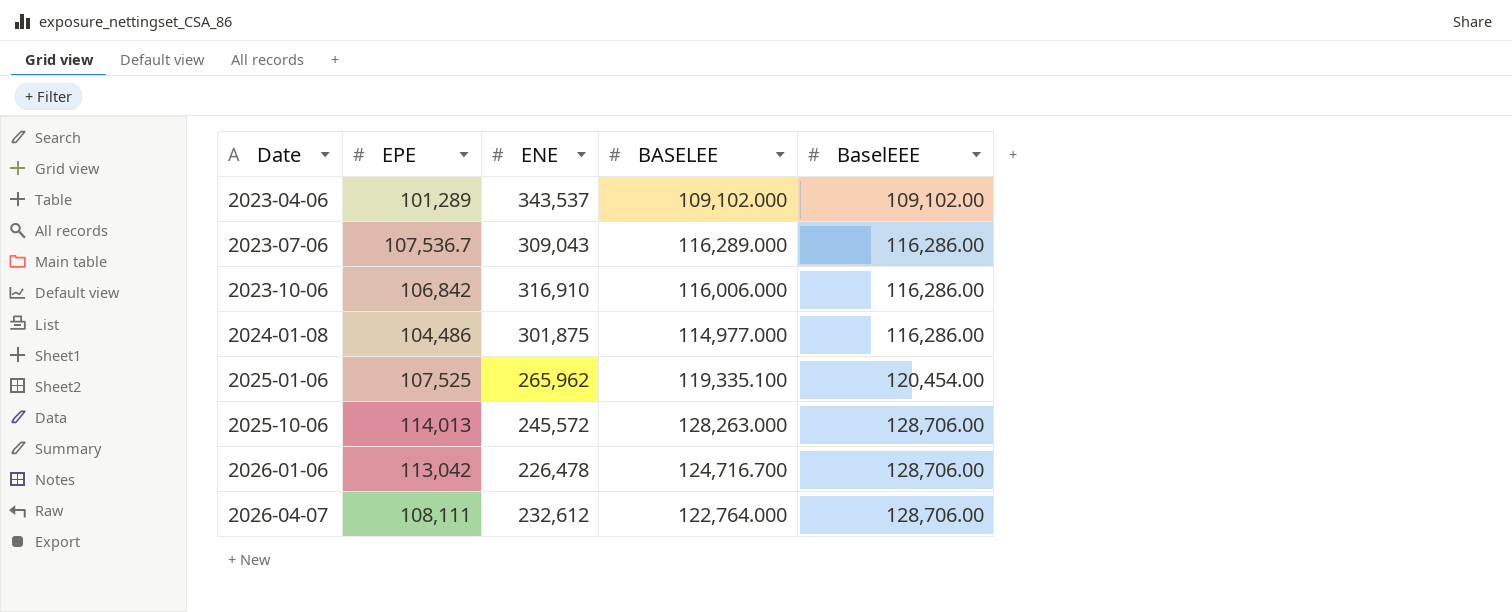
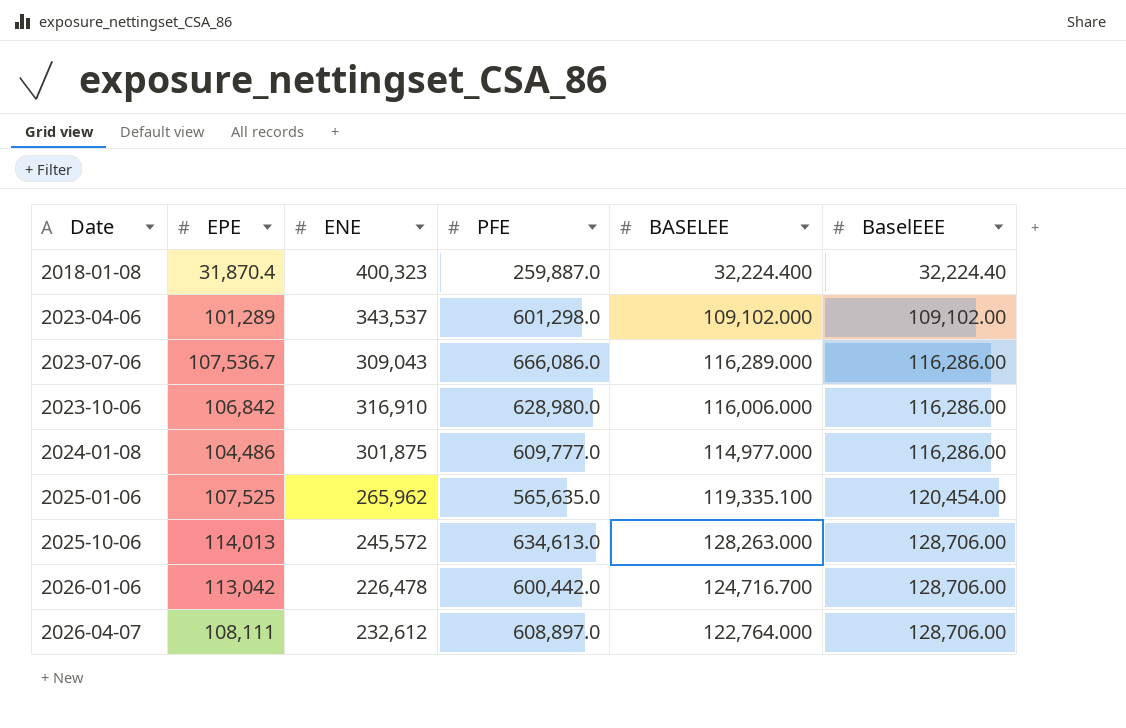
column PFE | position: none -> 4
row 2018-01-08: none -> 31,870.4 | 400,323 | 259,887.0 | 32,224.400 | 32,224.40

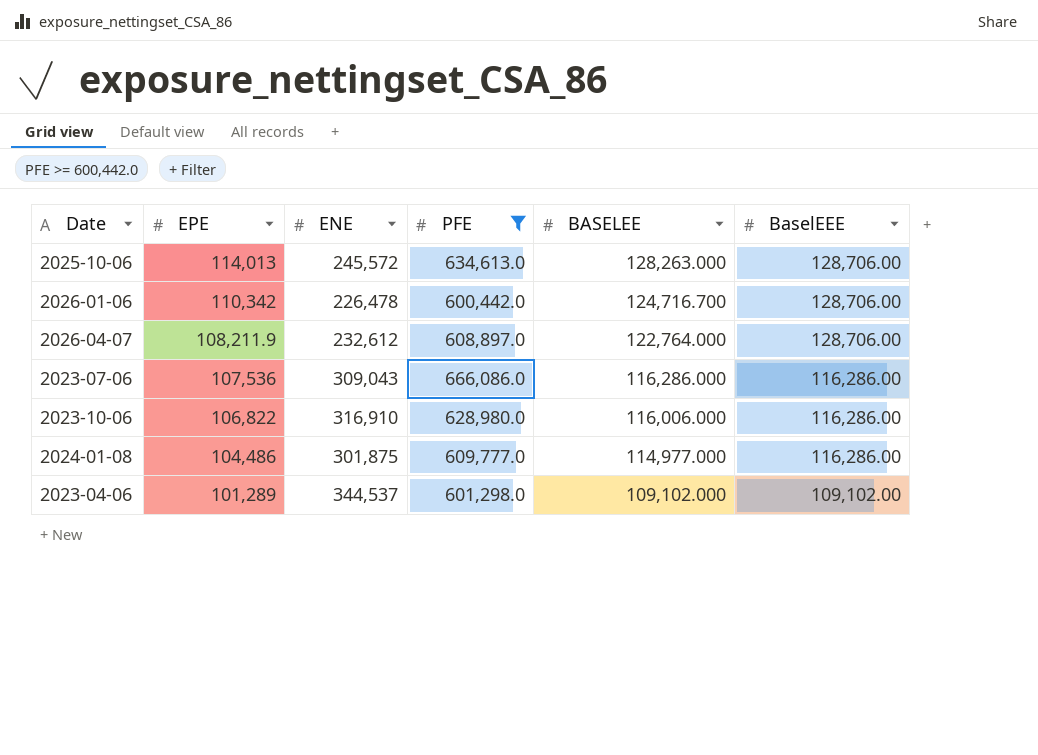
filter: none -> PFE >= 600,442.0
row order: Date ascending -> EPE descending
2026-01-06 | EPE: 113,042 -> 110,342
2026-04-07 | EPE: 108,111 -> 108,211.9
2023-07-06 | EPE: 107,536.7 -> 107,536
2023-07-06 | BASELEE: 116,289.000 -> 116,286.000
2023-10-06 | EPE: 106,842 -> 106,822
2023-04-06 | ENE: 343,537 -> 344,537

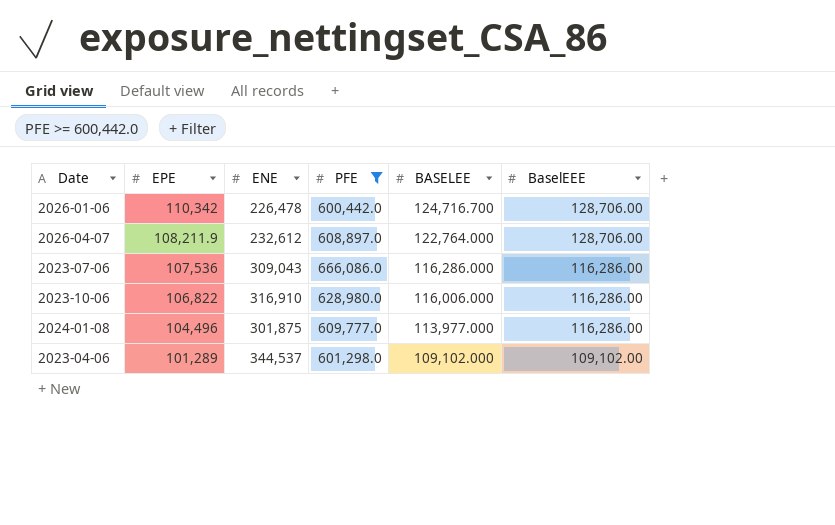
row 2025-10-06: 114,013 | 245,572 | 634,613.0 | 128,263.000 | 128,706.00 -> none
2024-01-08 | EPE: 104,486 -> 104,496
2024-01-08 | BASELEE: 114,977.000 -> 113,977.000

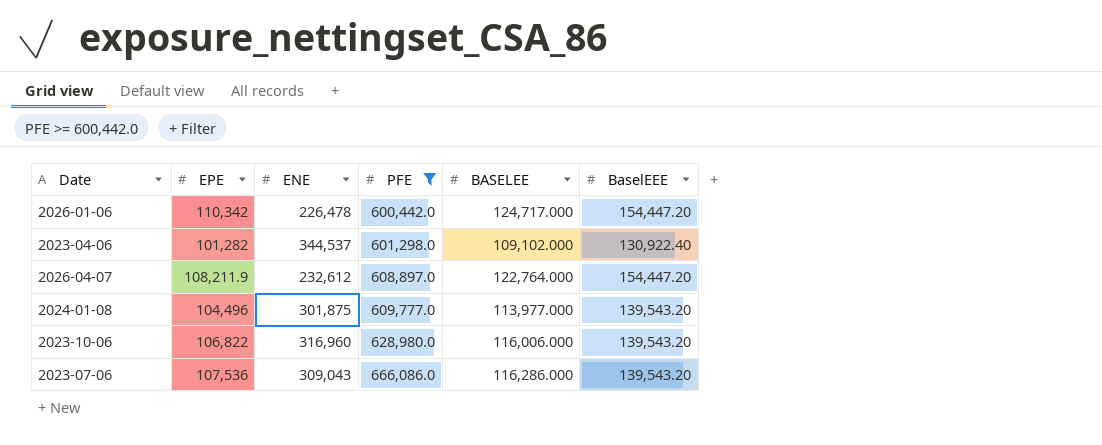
row order: EPE descending -> PFE ascending
2026-01-06 | BASELEE: 124,716.700 -> 124,717.000
2026-01-06 | BaselEEE: 128,706.00 -> 154,447.20
2023-04-06 | EPE: 101,289 -> 101,282
2023-04-06 | BaselEEE: 109,102.00 -> 130,922.40
2026-04-07 | BaselEEE: 128,706.00 -> 154,447.20
2024-01-08 | BaselEEE: 116,286.00 -> 139,543.20
2023-10-06 | ENE: 316,910 -> 316,960
2023-10-06 | BaselEEE: 116,286.00 -> 139,543.20
2023-07-06 | BaselEEE: 116,286.00 -> 139,543.20

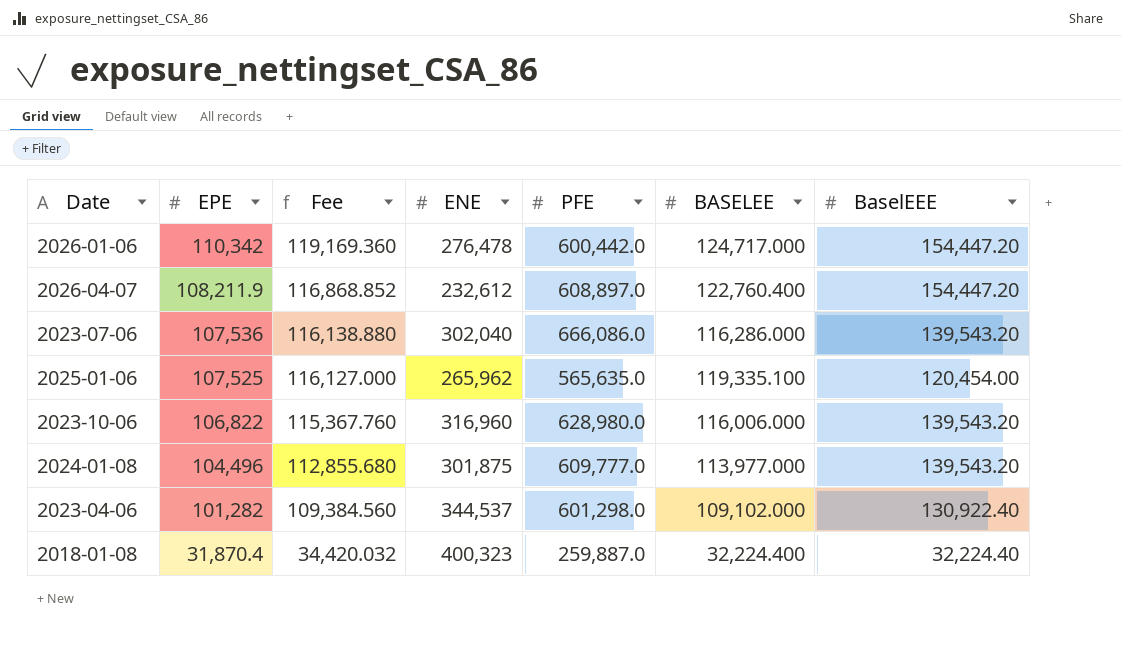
filter: PFE >= 600,442.0 -> none
row order: PFE ascending -> EPE descending
column Fee | formula: none -> [EPE] * 1.08
2026-01-06 | ENE: 226,478 -> 276,478
2026-04-07 | BASELEE: 122,764.000 -> 122,760.400
2023-07-06 | ENE: 309,043 -> 302,040

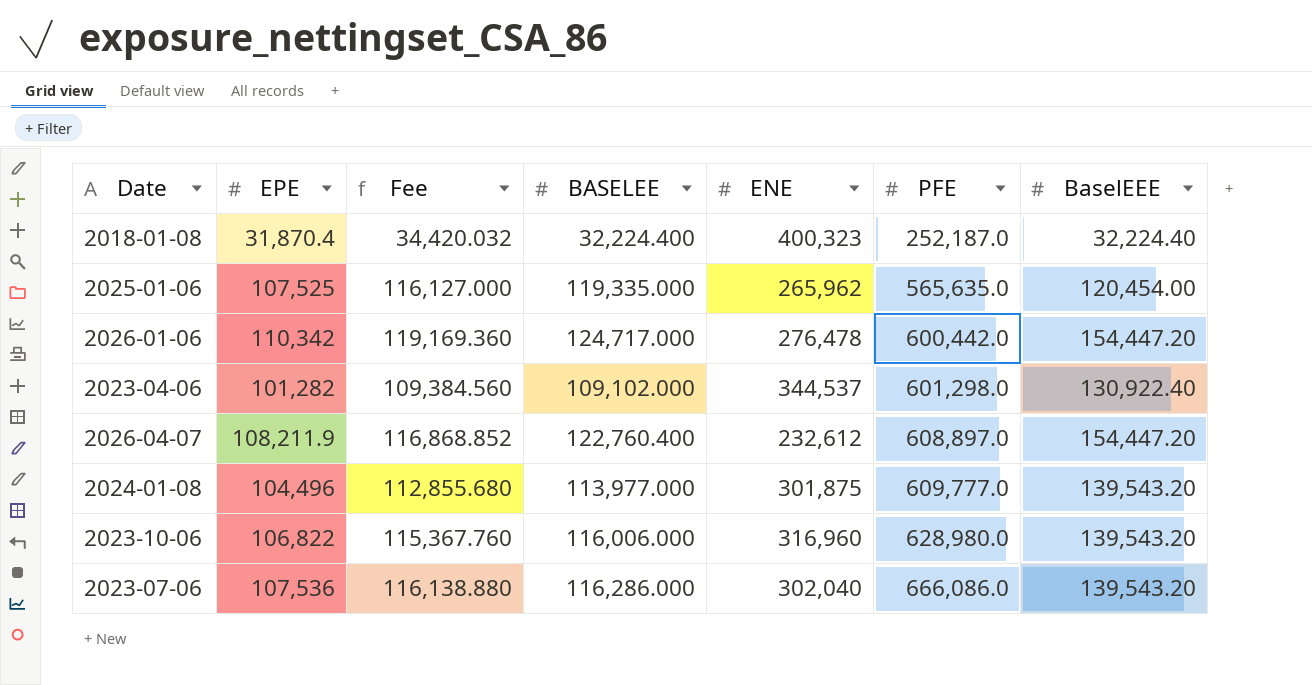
row order: EPE descending -> PFE ascending
column BASELEE | position: 6 -> 4
2018-01-08 | PFE: 259,887.0 -> 252,187.0
2025-01-06 | BASELEE: 119,335.100 -> 119,335.000

